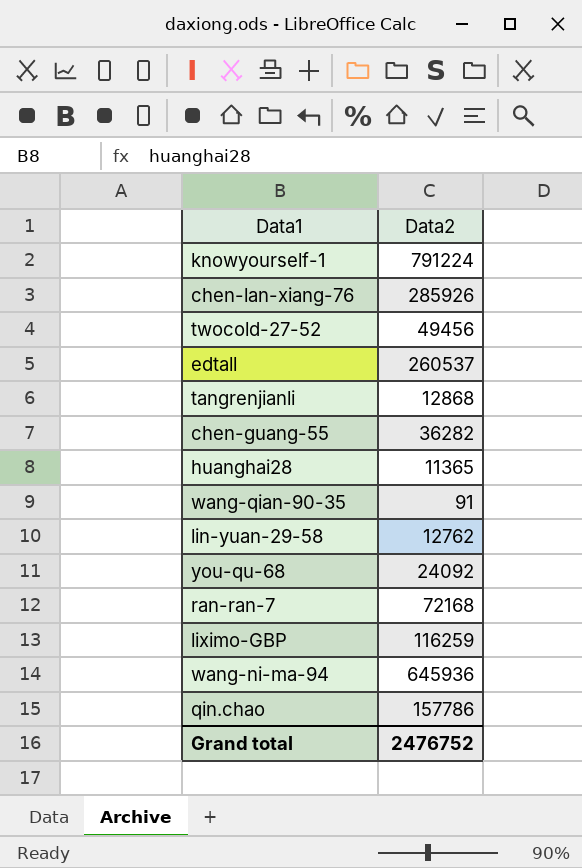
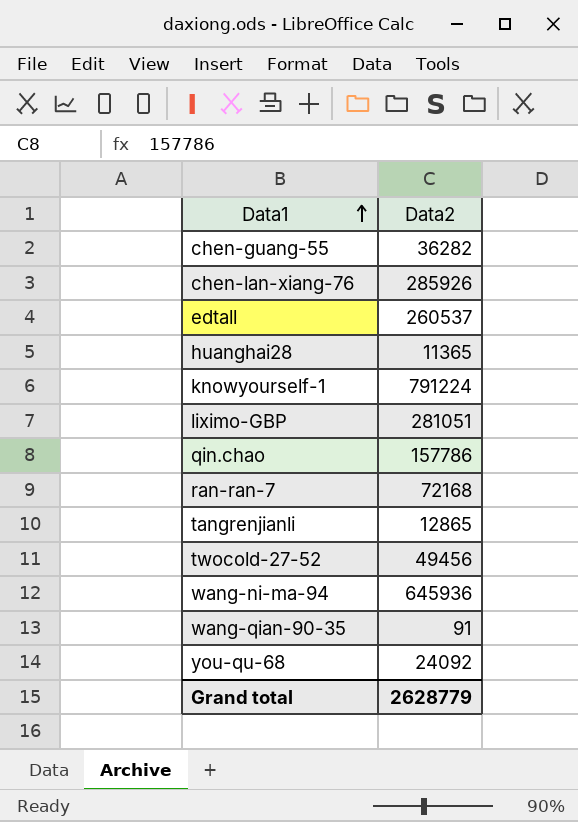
row order: none -> Data1 ascending
row lin-yuan-29-58: 12762 -> none
liximo-GBP | Data2: 116259 -> 281051
tangrenjianli | Data2: 12868 -> 12865
Grand total | Data2: 2476752 -> 2628779

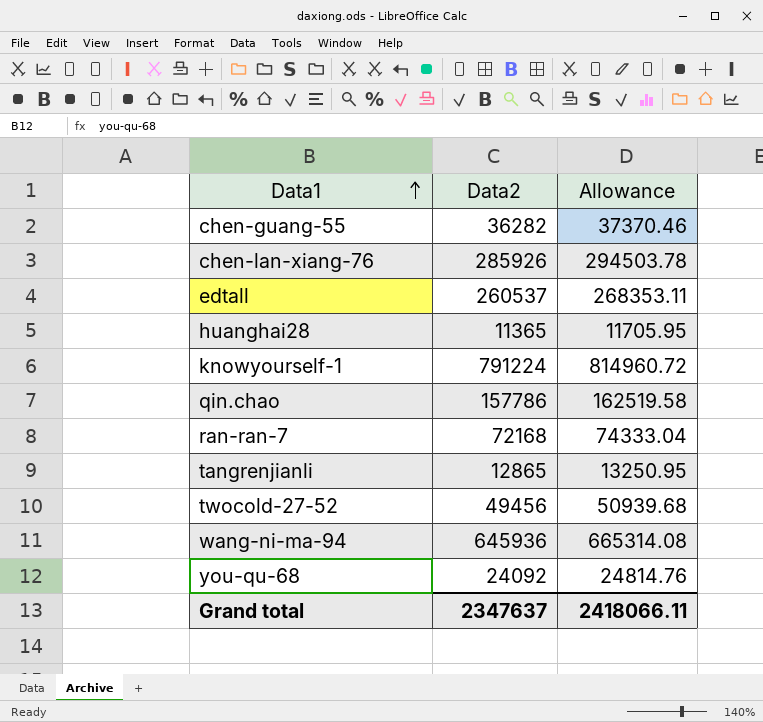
column Allowance | formula: none -> [Data2] * 1.03
row liximo-GBP: 281051 -> none
row wang-qian-90-35: 91 -> none
Grand total | Data2: 2628779 -> 2347637

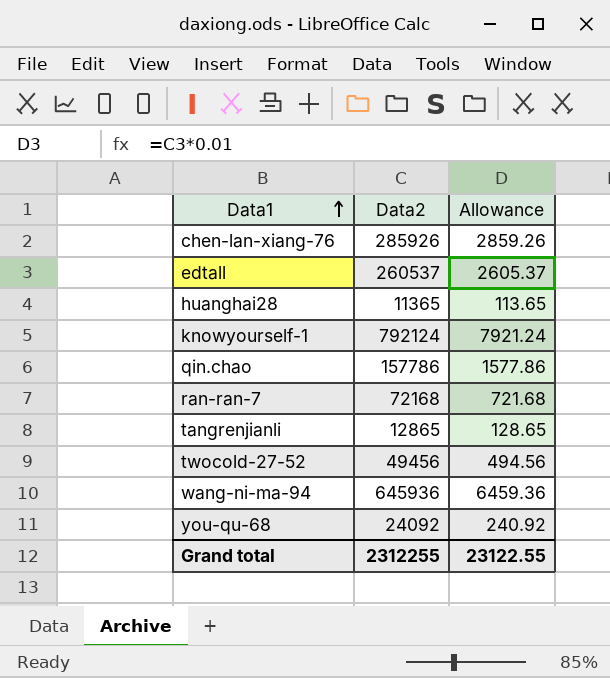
column Allowance | formula: [Data2] * 1.03 -> [Data2] * 0.01
row chen-guang-55: 36282 | 37370.46 -> none
knowyourself-1 | Data2: 791224 -> 792124
Grand total | Data2: 2347637 -> 2312255
Grand total | Allowance: 2418066.11 -> 23122.55

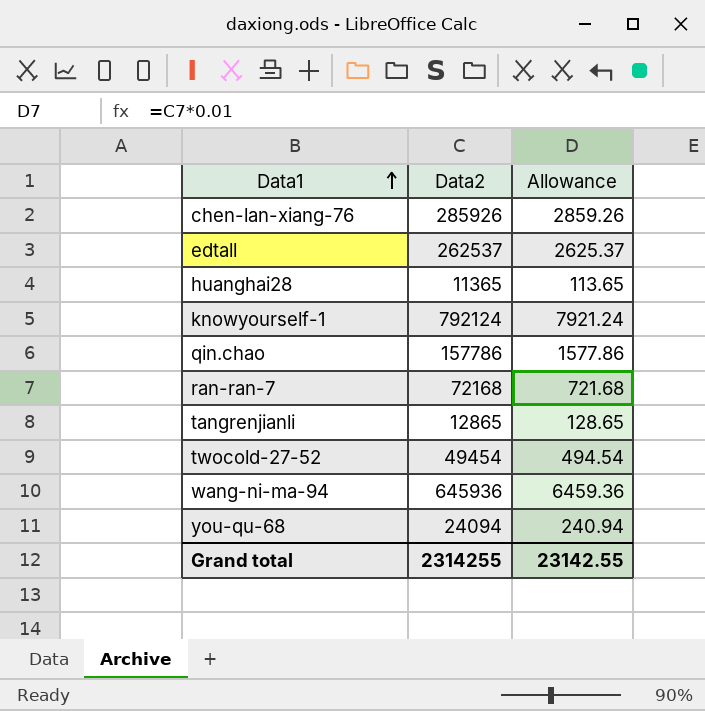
edtall | Data2: 260537 -> 262537
edtall | Allowance: 2605.37 -> 2625.37
twocold-27-52 | Data2: 49456 -> 49454
twocold-27-52 | Allowance: 494.56 -> 494.54
you-qu-68 | Data2: 24092 -> 24094
you-qu-68 | Allowance: 240.92 -> 240.94
Grand total | Data2: 2312255 -> 2314255
Grand total | Allowance: 23122.55 -> 23142.55

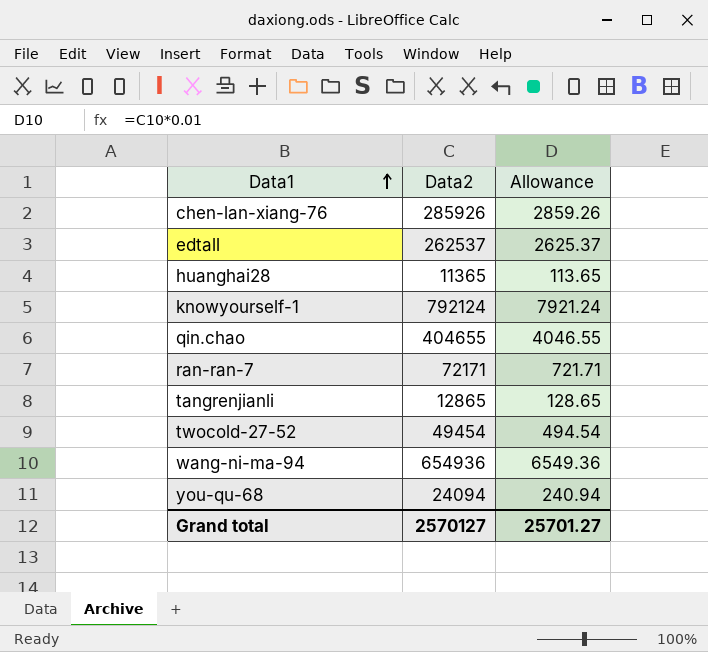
qin.chao | Data2: 157786 -> 404655
qin.chao | Allowance: 1577.86 -> 4046.55
ran-ran-7 | Data2: 72168 -> 72171
ran-ran-7 | Allowance: 721.68 -> 721.71
wang-ni-ma-94 | Data2: 645936 -> 654936
wang-ni-ma-94 | Allowance: 6459.36 -> 6549.36
Grand total | Data2: 2314255 -> 2570127
Grand total | Allowance: 23142.55 -> 25701.27

